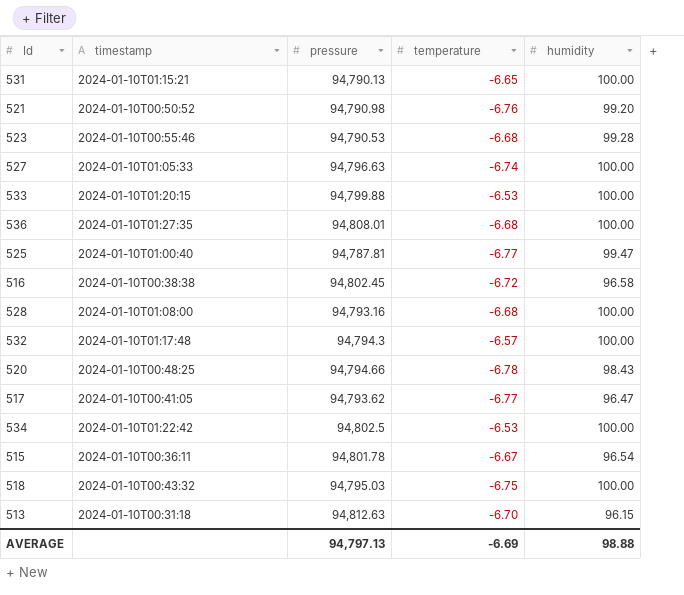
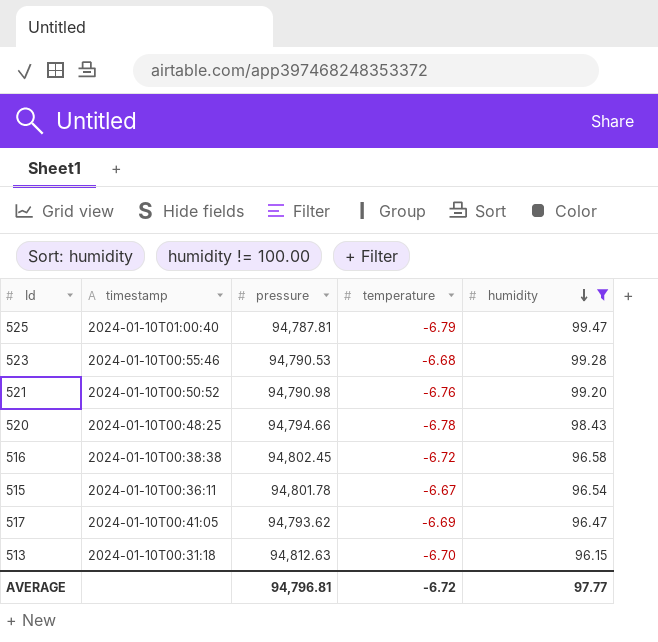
filter: none -> humidity != 100.00
row order: none -> humidity descending
525 | temperature: -6.77 -> -6.79
517 | temperature: -6.77 -> -6.69
AVERAGE | pressure: 94,797.13 -> 94,796.81
AVERAGE | temperature: -6.69 -> -6.72
AVERAGE | humidity: 98.88 -> 97.77

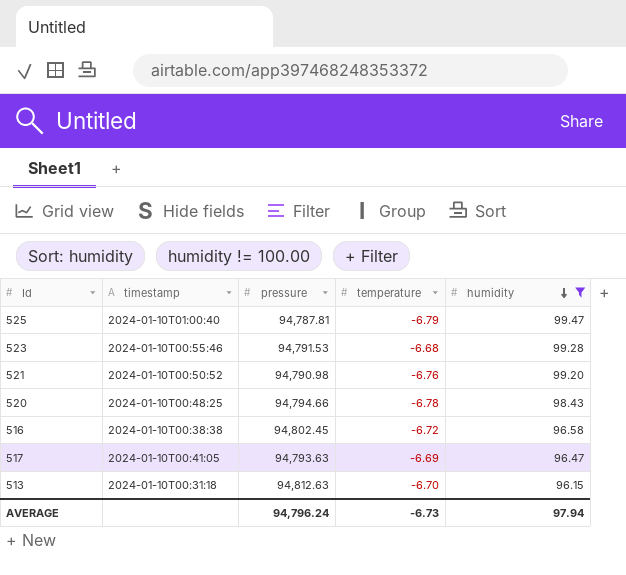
row 515: 2024-01-10T00:36:11 | 94,801.78 | -6.67 | 96.54 -> none
523 | pressure: 94,790.53 -> 94,791.53
517 | pressure: 94,793.62 -> 94,793.63
AVERAGE | pressure: 94,796.81 -> 94,796.24
AVERAGE | temperature: -6.72 -> -6.73
AVERAGE | humidity: 97.77 -> 97.94

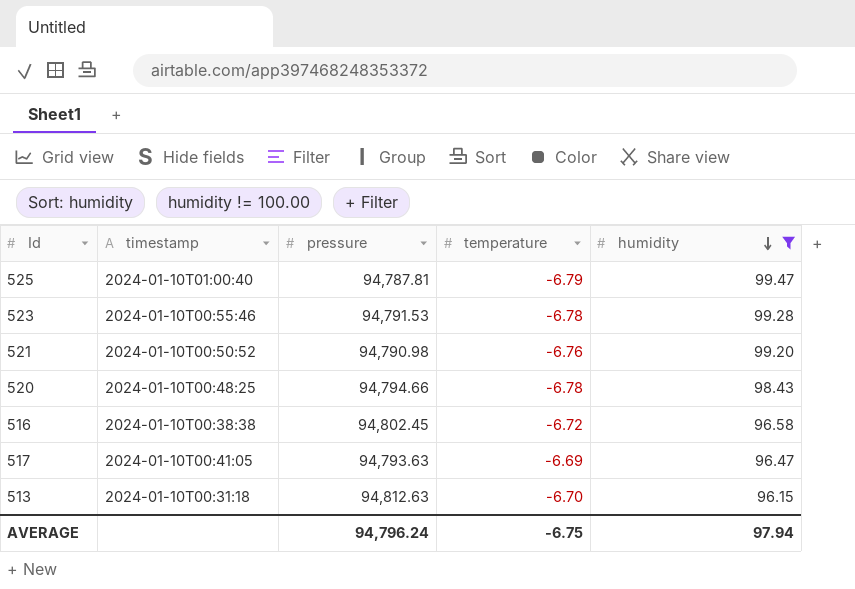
523 | temperature: -6.68 -> -6.78
AVERAGE | temperature: -6.73 -> -6.75

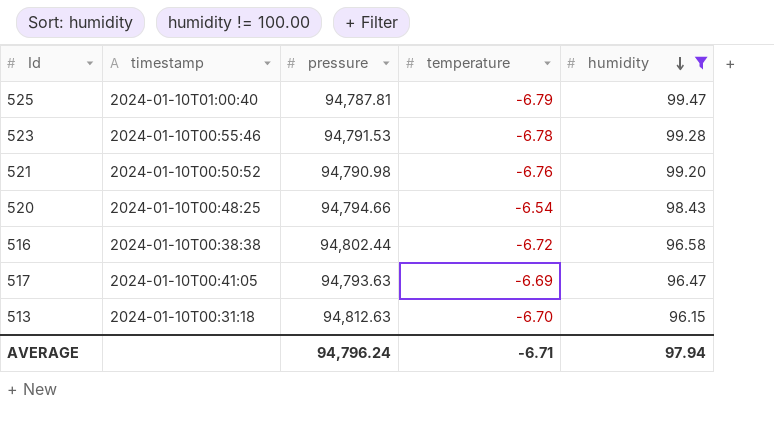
520 | temperature: -6.78 -> -6.54
516 | pressure: 94,802.45 -> 94,802.44
AVERAGE | temperature: -6.75 -> -6.71

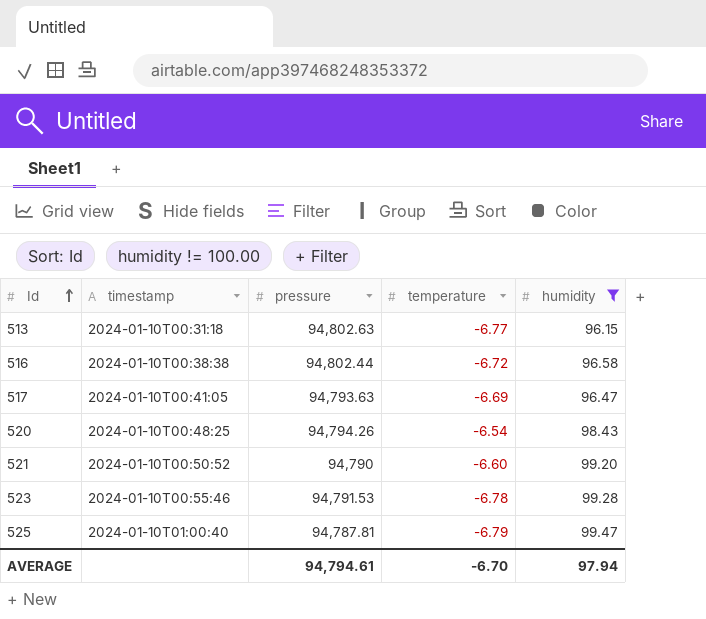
row order: humidity descending -> Id ascending
513 | pressure: 94,812.63 -> 94,802.63
513 | temperature: -6.70 -> -6.77
520 | pressure: 94,794.66 -> 94,794.26
521 | pressure: 94,790.98 -> 94,790
521 | temperature: -6.76 -> -6.60
AVERAGE | pressure: 94,796.24 -> 94,794.61
AVERAGE | temperature: -6.71 -> -6.70

